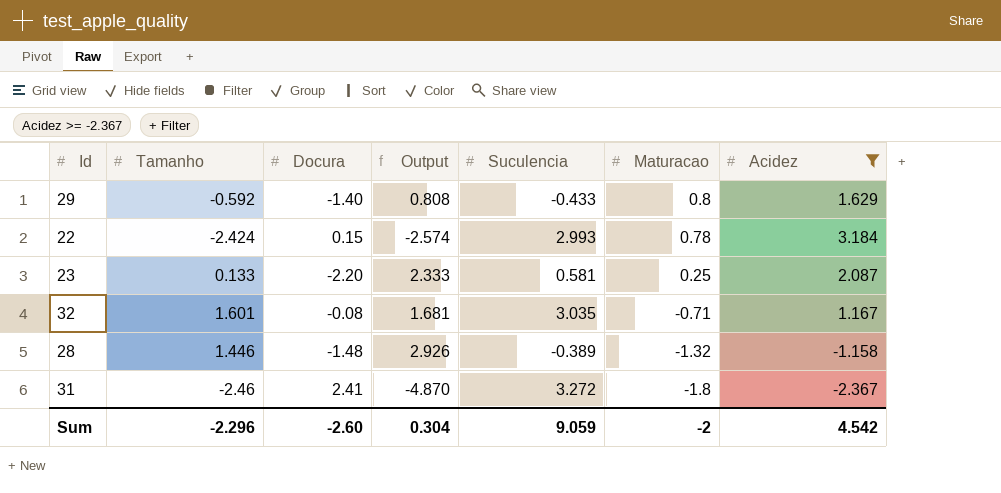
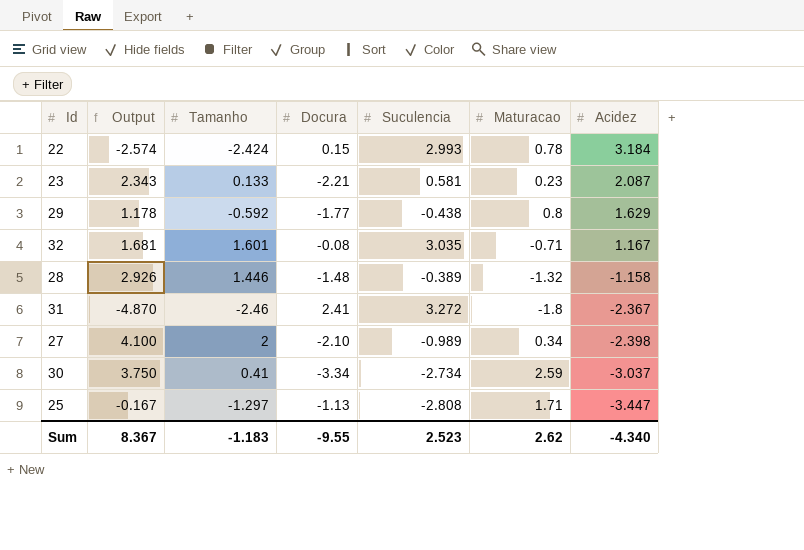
filter: Acidez >= -2.367 -> none
row order: Maturacao descending -> Acidez descending
column Output | position: 4 -> 2
23 | Output: 2.333 -> 2.343
23 | Docura: -2.20 -> -2.21
23 | Maturacao: 0.25 -> 0.23
29 | Output: 0.808 -> 1.178
29 | Docura: -1.40 -> -1.77
29 | Suculencia: -0.433 -> -0.438
Sum | Output: 0.304 -> 8.367
Sum | Tamanho: -2.296 -> -1.183
Sum | Docura: -2.60 -> -9.55
Sum | Suculencia: 9.059 -> 2.523
Sum | Maturacao: -2 -> 2.62
Sum | Acidez: 4.542 -> -4.340

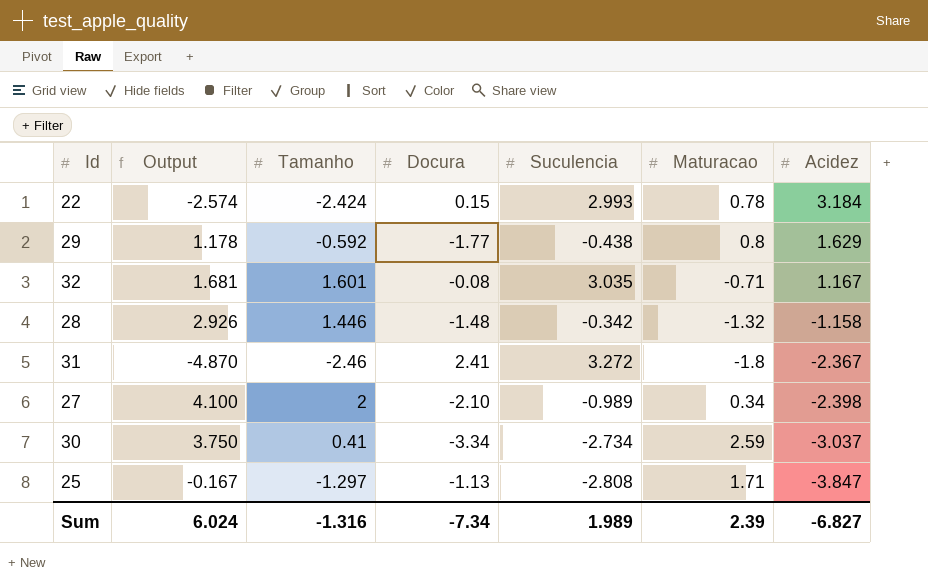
row 23: 2.343 | 0.133 | -2.21 | 0.581 | 0.23 | 2.087 -> none
28 | Suculencia: -0.389 -> -0.342
25 | Acidez: -3.447 -> -3.847
Sum | Output: 8.367 -> 6.024
Sum | Tamanho: -1.183 -> -1.316
Sum | Docura: -9.55 -> -7.34
Sum | Suculencia: 2.523 -> 1.989
Sum | Maturacao: 2.62 -> 2.39
Sum | Acidez: -4.340 -> -6.827

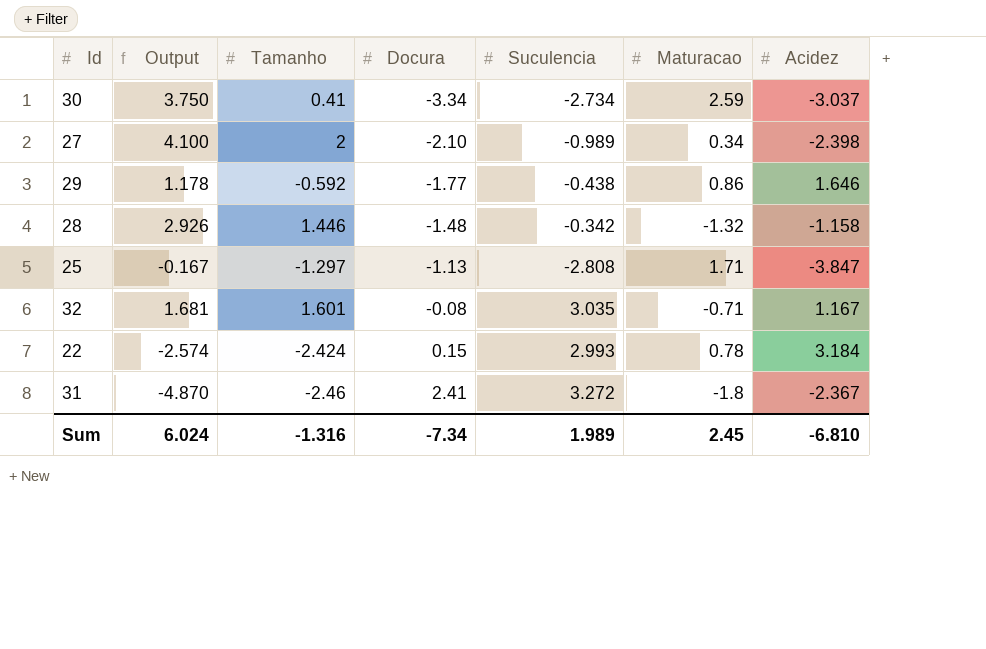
row order: Acidez descending -> Docura ascending
29 | Maturacao: 0.8 -> 0.86
29 | Acidez: 1.629 -> 1.646
Sum | Maturacao: 2.39 -> 2.45
Sum | Acidez: -6.827 -> -6.810

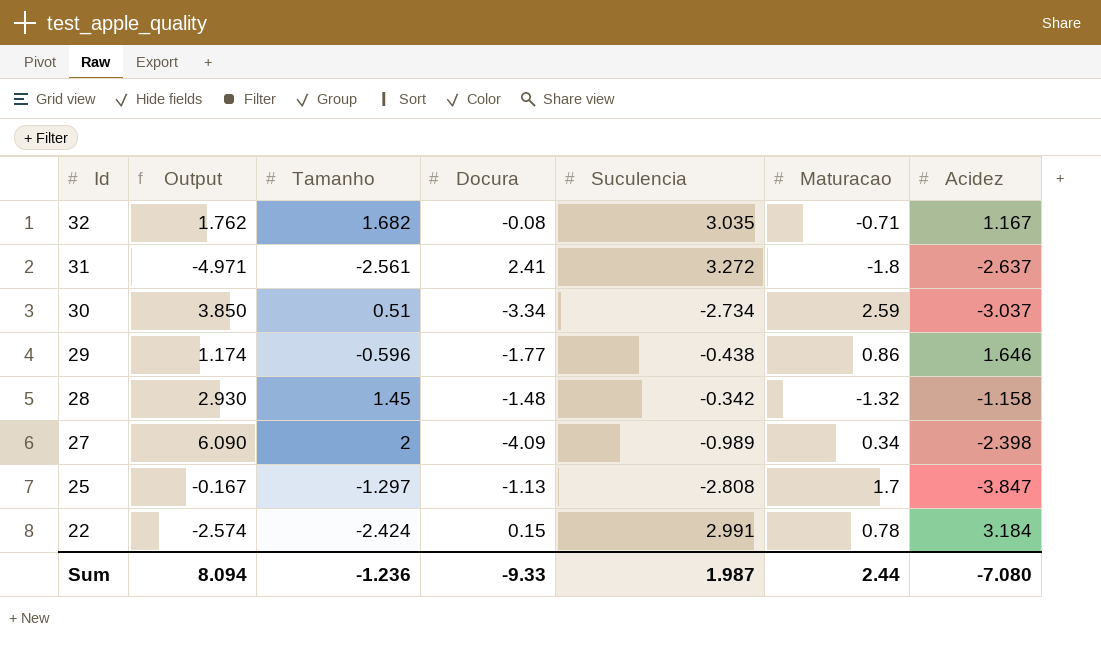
row order: Docura ascending -> Id descending
32 | Output: 1.681 -> 1.762
32 | Tamanho: 1.601 -> 1.682
31 | Output: -4.870 -> -4.971
31 | Tamanho: -2.46 -> -2.561
31 | Acidez: -2.367 -> -2.637
30 | Output: 3.750 -> 3.850
30 | Tamanho: 0.41 -> 0.51
29 | Output: 1.178 -> 1.174
29 | Tamanho: -0.592 -> -0.596
28 | Output: 2.926 -> 2.930
28 | Tamanho: 1.446 -> 1.45
27 | Output: 4.100 -> 6.090
27 | Docura: -2.10 -> -4.09
25 | Maturacao: 1.71 -> 1.7
22 | Suculencia: 2.993 -> 2.991
Sum | Output: 6.024 -> 8.094
Sum | Tamanho: -1.316 -> -1.236
Sum | Docura: -7.34 -> -9.33
Sum | Suculencia: 1.989 -> 1.987
Sum | Maturacao: 2.45 -> 2.44
Sum | Acidez: -6.810 -> -7.080

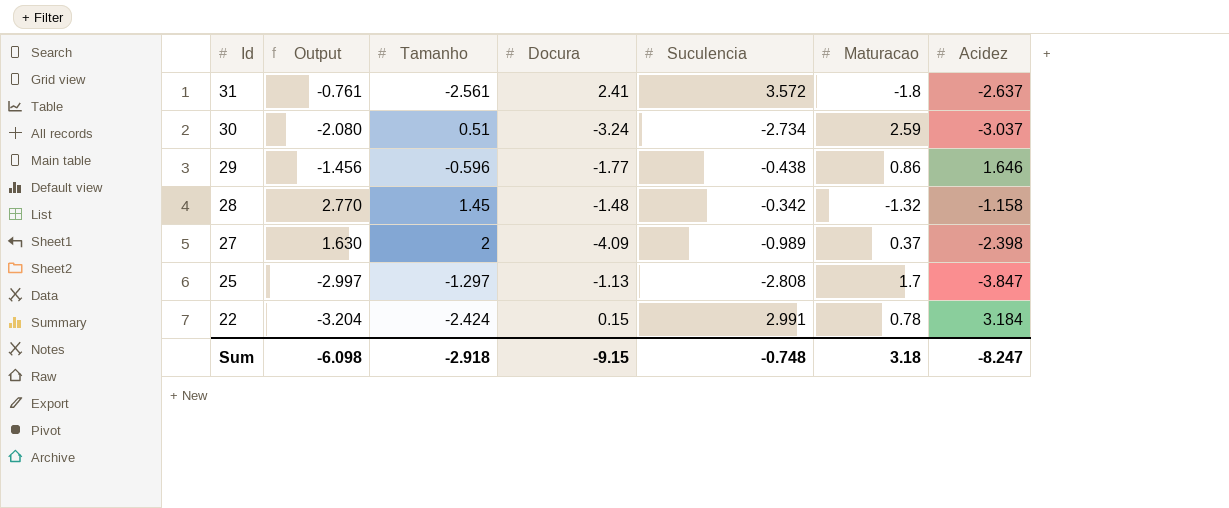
column Output | formula: [Tamanho] - [Docura] -> [Tamanho] - [Maturacao]
row 32: 1.762 | 1.682 | -0.08 | 3.035 | -0.71 | 1.167 -> none
31 | Suculencia: 3.272 -> 3.572
30 | Docura: -3.34 -> -3.24
27 | Maturacao: 0.34 -> 0.37
Sum | Output: 8.094 -> -6.098
Sum | Tamanho: -1.236 -> -2.918
Sum | Docura: -9.33 -> -9.15
Sum | Suculencia: 1.987 -> -0.748
Sum | Maturacao: 2.44 -> 3.18
Sum | Acidez: -7.080 -> -8.247

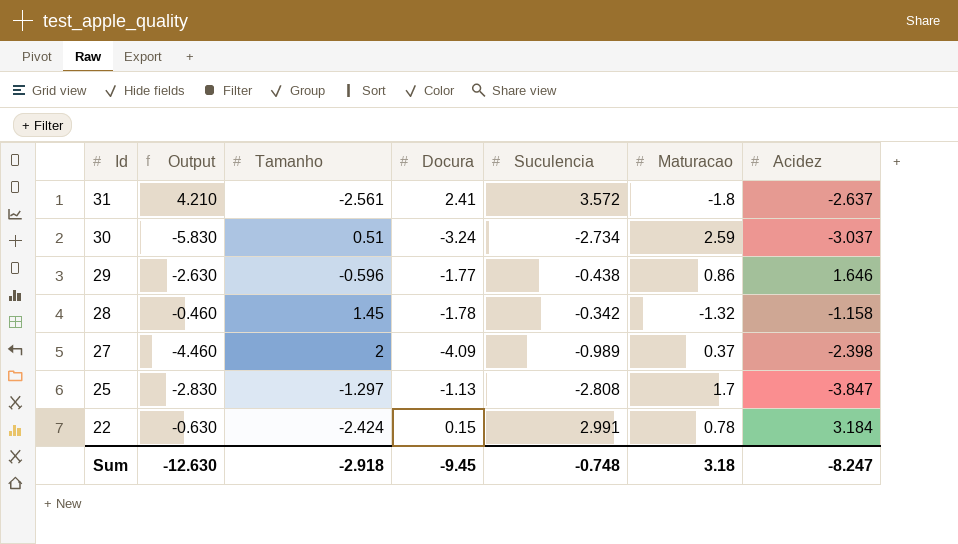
column Output | formula: [Tamanho] - [Maturacao] -> [Docura] - [Maturacao]
28 | Docura: -1.48 -> -1.78
Sum | Output: -6.098 -> -12.630
Sum | Docura: -9.15 -> -9.45

